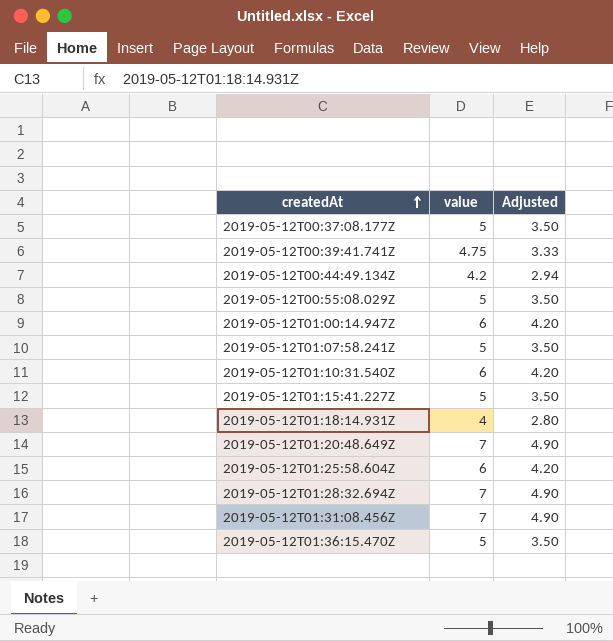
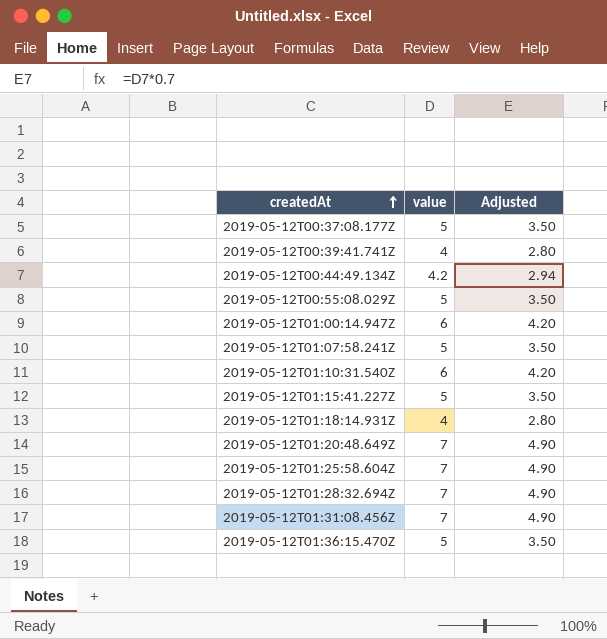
2019-05-12T00:39:41.741Z | value: 4.75 -> 4
2019-05-12T00:39:41.741Z | Adjusted: 3.33 -> 2.80
2019-05-12T01:25:58.604Z | value: 6 -> 7
2019-05-12T01:25:58.604Z | Adjusted: 4.20 -> 4.90

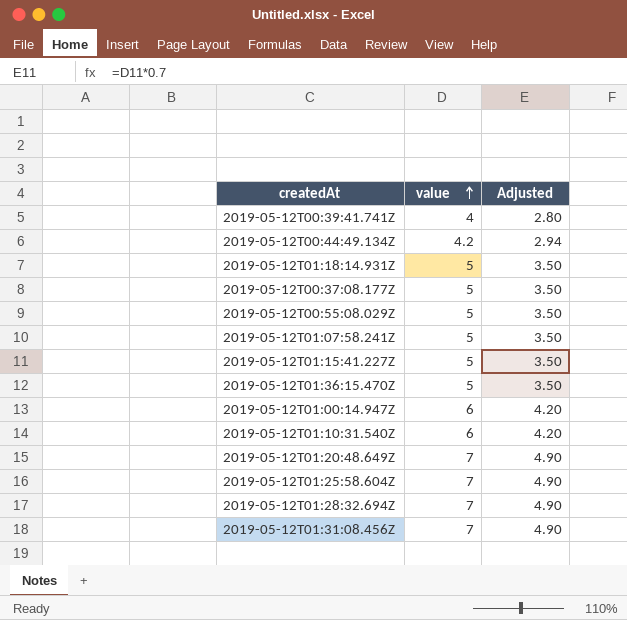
row order: createdAt ascending -> value ascending
2019-05-12T01:18:14.931Z | value: 4 -> 5
2019-05-12T01:18:14.931Z | Adjusted: 2.80 -> 3.50

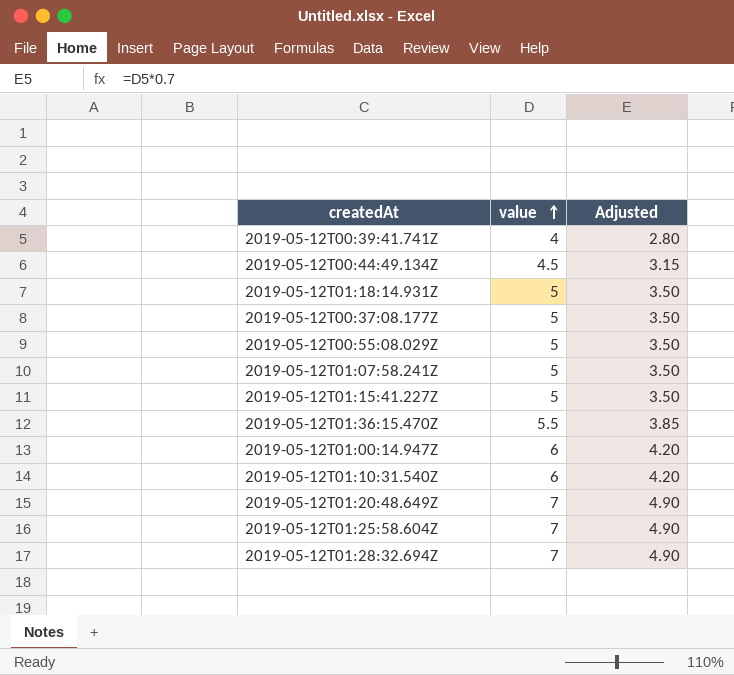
row 2019-05-12T01:31:08.456Z: 7 | 4.90 -> none
2019-05-12T00:44:49.134Z | value: 4.2 -> 4.5
2019-05-12T00:44:49.134Z | Adjusted: 2.94 -> 3.15
2019-05-12T01:36:15.470Z | value: 5 -> 5.5
2019-05-12T01:36:15.470Z | Adjusted: 3.50 -> 3.85

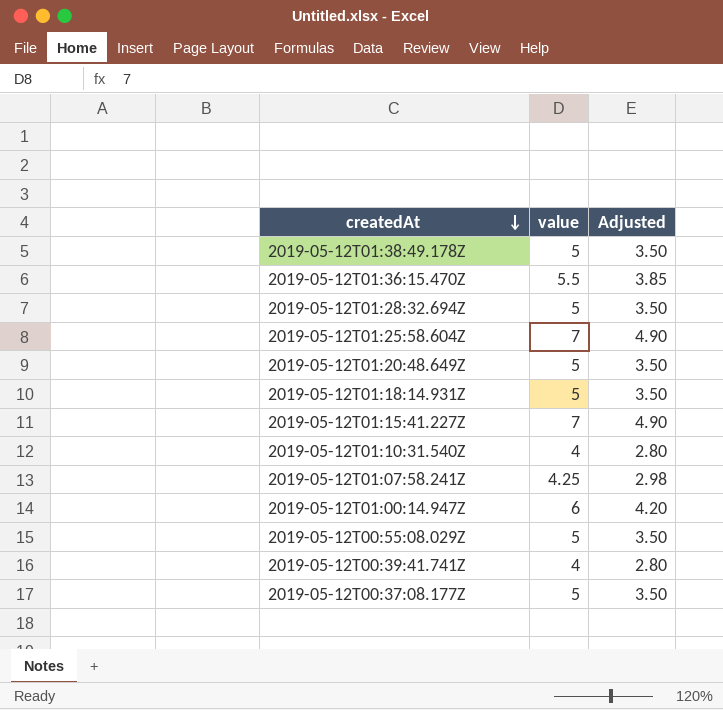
row order: value ascending -> createdAt descending
row 2019-05-12T00:44:49.134Z: 4.5 | 3.15 -> none
row 2019-05-12T01:38:49.178Z: none -> 5 | 3.50
2019-05-12T01:28:32.694Z | value: 7 -> 5
2019-05-12T01:28:32.694Z | Adjusted: 4.90 -> 3.50
2019-05-12T01:20:48.649Z | value: 7 -> 5
2019-05-12T01:20:48.649Z | Adjusted: 4.90 -> 3.50
2019-05-12T01:15:41.227Z | value: 5 -> 7
2019-05-12T01:15:41.227Z | Adjusted: 3.50 -> 4.90
2019-05-12T01:10:31.540Z | value: 6 -> 4
2019-05-12T01:10:31.540Z | Adjusted: 4.20 -> 2.80
2019-05-12T01:07:58.241Z | value: 5 -> 4.25
2019-05-12T01:07:58.241Z | Adjusted: 3.50 -> 2.98

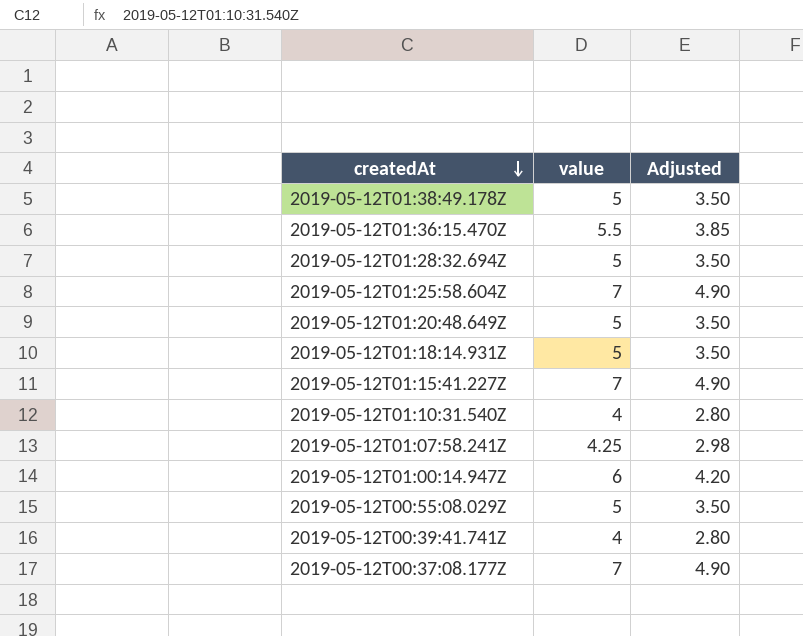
2019-05-12T00:37:08.177Z | value: 5 -> 7
2019-05-12T00:37:08.177Z | Adjusted: 3.50 -> 4.90

